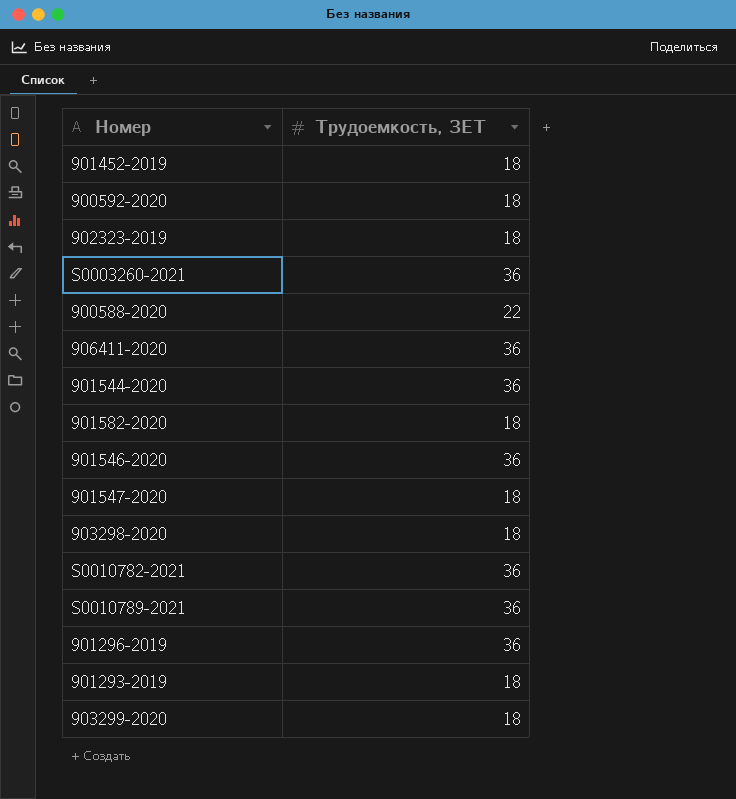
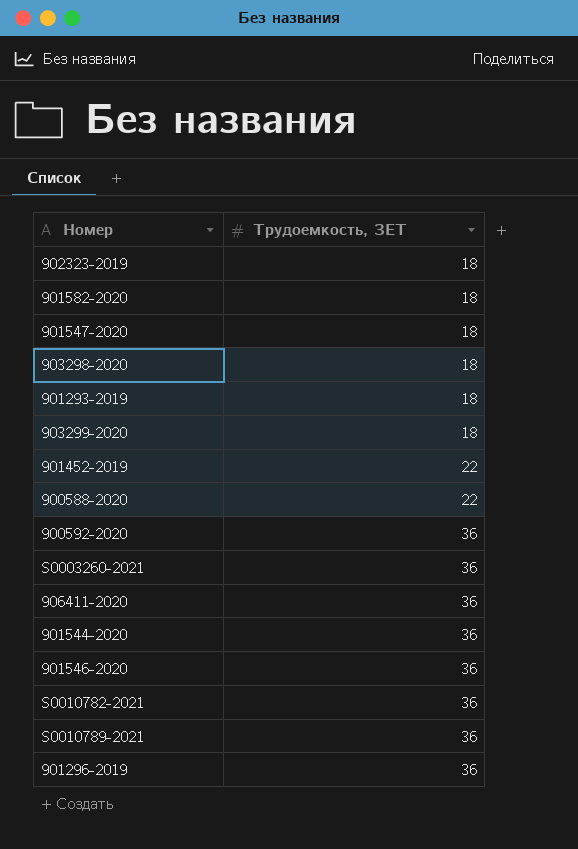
row order: none -> Трудоемкость, ЗЕТ ascending
901452-2019 | Трудоемкость, ЗЕТ: 18 -> 22
900592-2020 | Трудоемкость, ЗЕТ: 18 -> 36

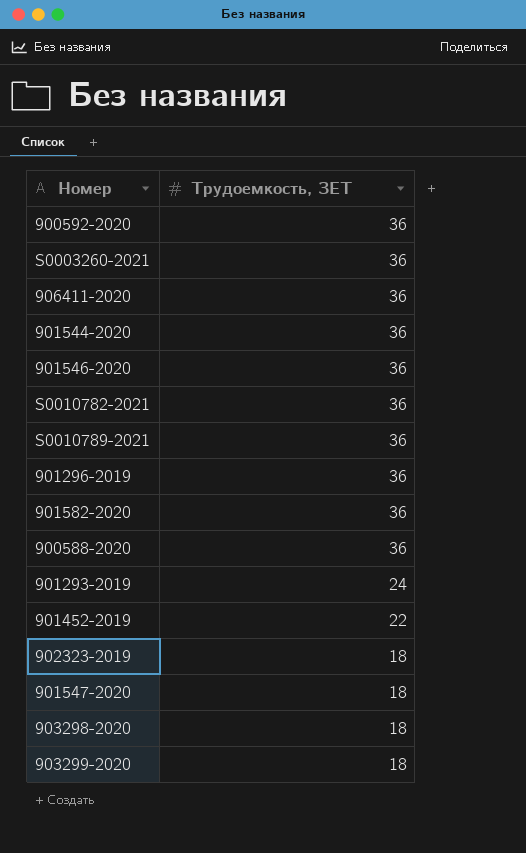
row order: Трудоемкость, ЗЕТ ascending -> Трудоемкость, ЗЕТ descending
901582-2020 | Трудоемкость, ЗЕТ: 18 -> 36
900588-2020 | Трудоемкость, ЗЕТ: 22 -> 36
901293-2019 | Трудоемкость, ЗЕТ: 18 -> 24

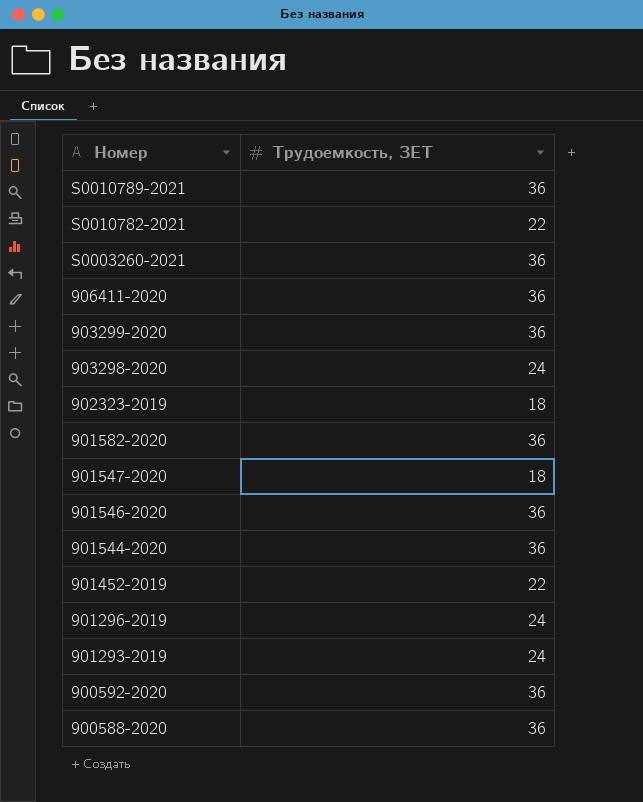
row order: Трудоемкость, ЗЕТ descending -> Номер descending
S0010782-2021 | Трудоемкость, ЗЕТ: 36 -> 22
903299-2020 | Трудоемкость, ЗЕТ: 18 -> 36
903298-2020 | Трудоемкость, ЗЕТ: 18 -> 24
901296-2019 | Трудоемкость, ЗЕТ: 36 -> 24

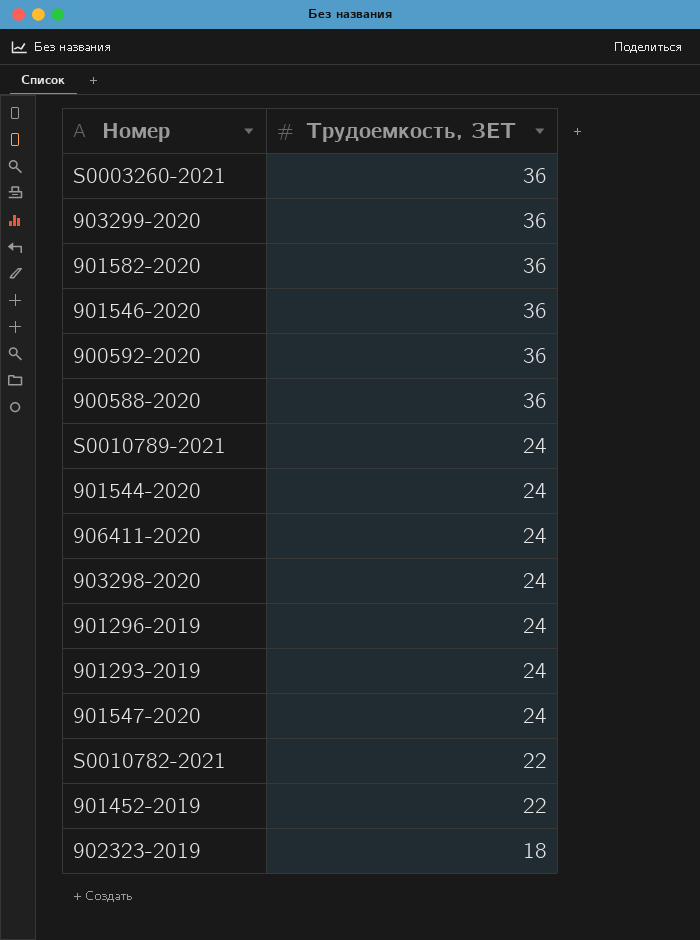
row order: Номер descending -> Трудоемкость, ЗЕТ descending
S0010789-2021 | Трудоемкость, ЗЕТ: 36 -> 24
901544-2020 | Трудоемкость, ЗЕТ: 36 -> 24
906411-2020 | Трудоемкость, ЗЕТ: 36 -> 24
901547-2020 | Трудоемкость, ЗЕТ: 18 -> 24

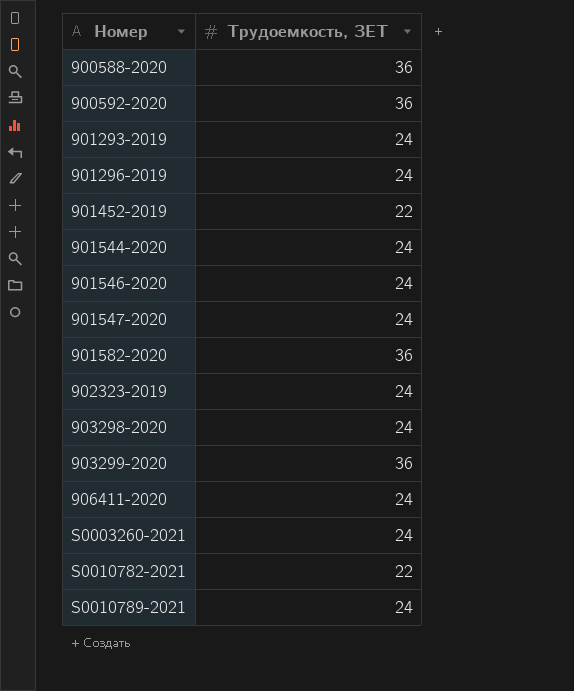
row order: Трудоемкость, ЗЕТ descending -> Номер ascending
901546-2020 | Трудоемкость, ЗЕТ: 36 -> 24
902323-2019 | Трудоемкость, ЗЕТ: 18 -> 24
S0003260-2021 | Трудоемкость, ЗЕТ: 36 -> 24

